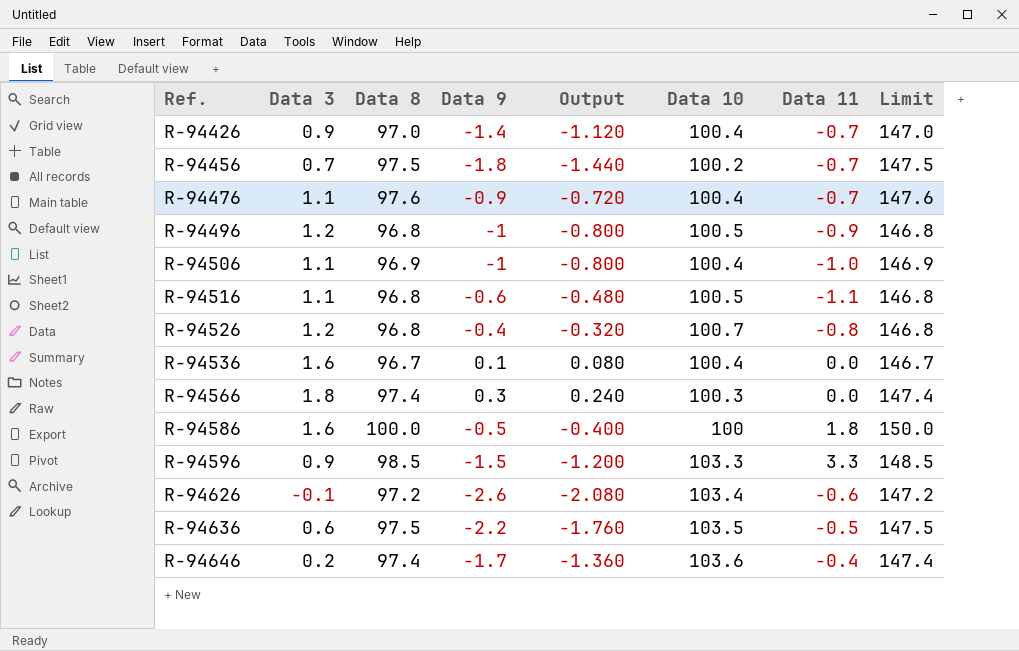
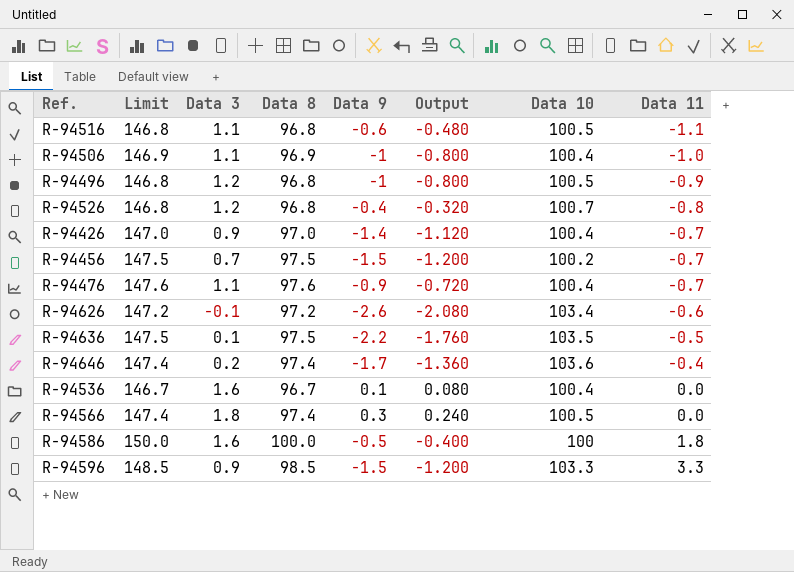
row order: Ref. ascending -> Data 11 ascending
column Limit | position: 8 -> 2
R-94456 | Data 9: -1.8 -> -1.5
R-94456 | Output: -1.440 -> -1.200
R-94636 | Data 3: 0.6 -> 0.1
R-94566 | Data 10: 100.3 -> 100.5

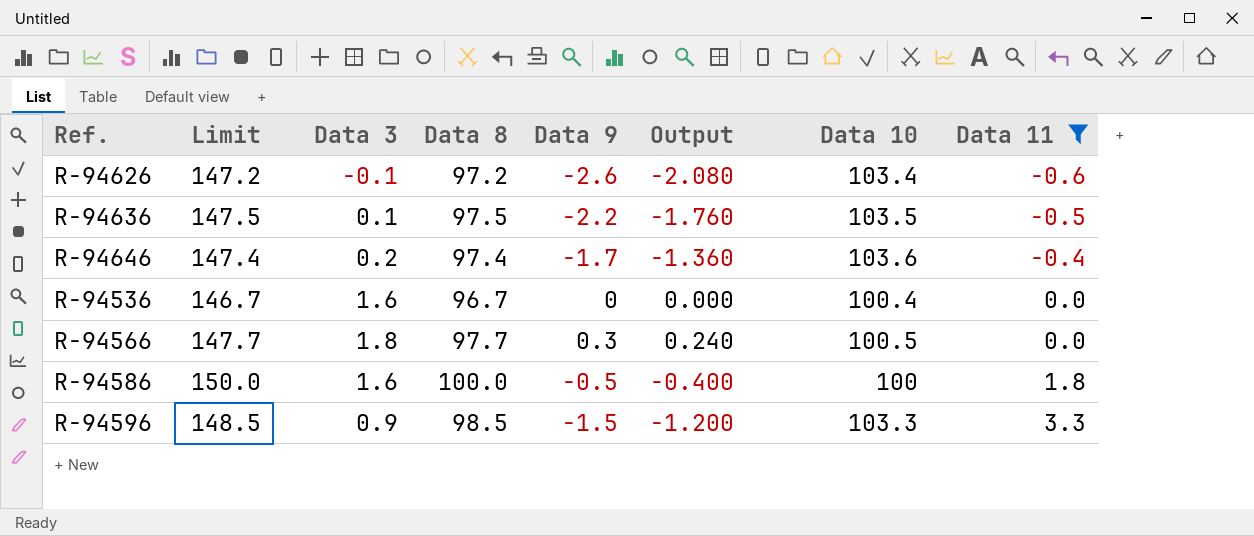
filter: none -> Data 11 >= -0.6
R-94536 | Data 9: 0.1 -> 0
R-94536 | Output: 0.080 -> 0.000
R-94566 | Limit: 147.4 -> 147.7
R-94566 | Data 8: 97.4 -> 97.7

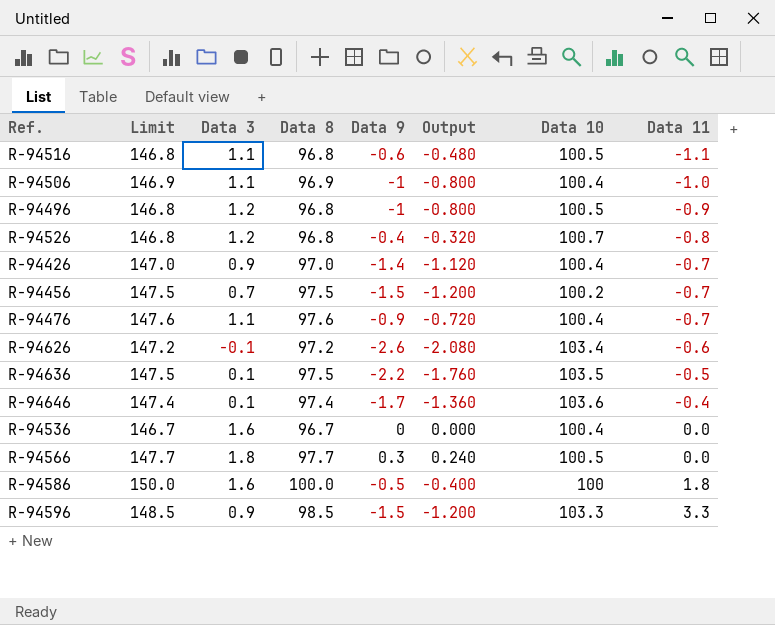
filter: Data 11 >= -0.6 -> none
R-94646 | Data 3: 0.2 -> 0.1

